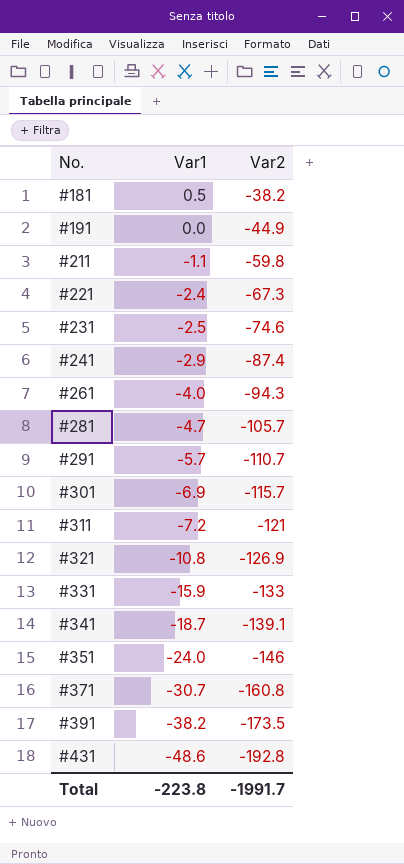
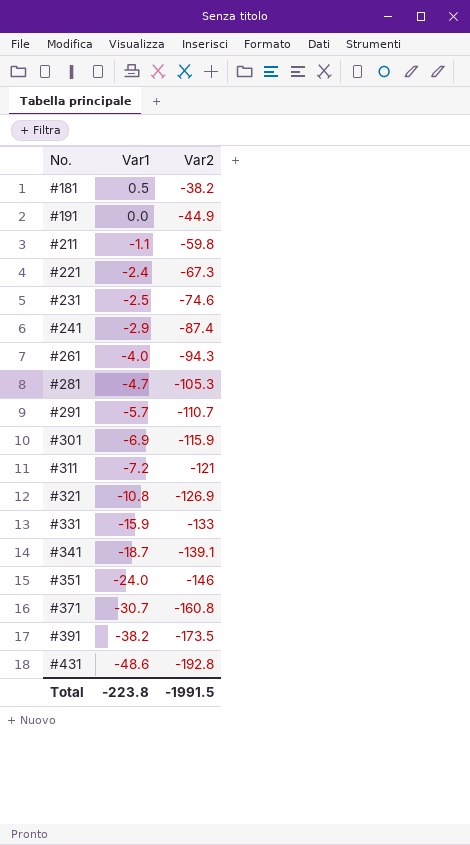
#281 | Var2: -105.7 -> -105.3
#301 | Var2: -115.7 -> -115.9
Total | Var2: -1991.7 -> -1991.5

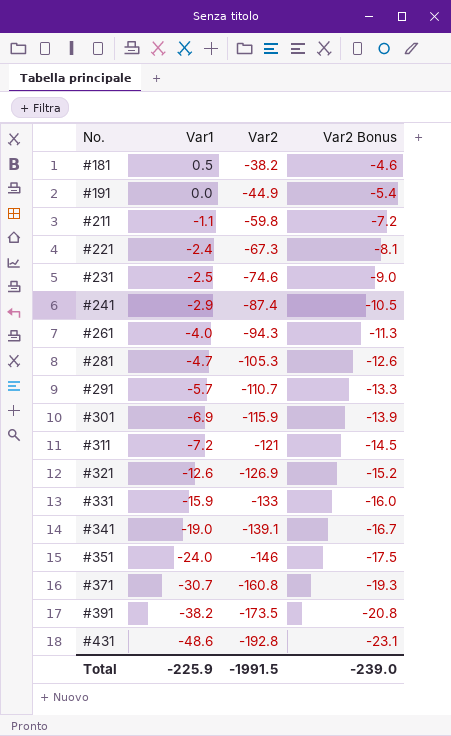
column Var2 Bonus | formula: none -> [Var2] * 0.12
#321 | Var1: -10.8 -> -12.6
#341 | Var1: -18.7 -> -19.0
Total | Var1: -223.8 -> -225.9

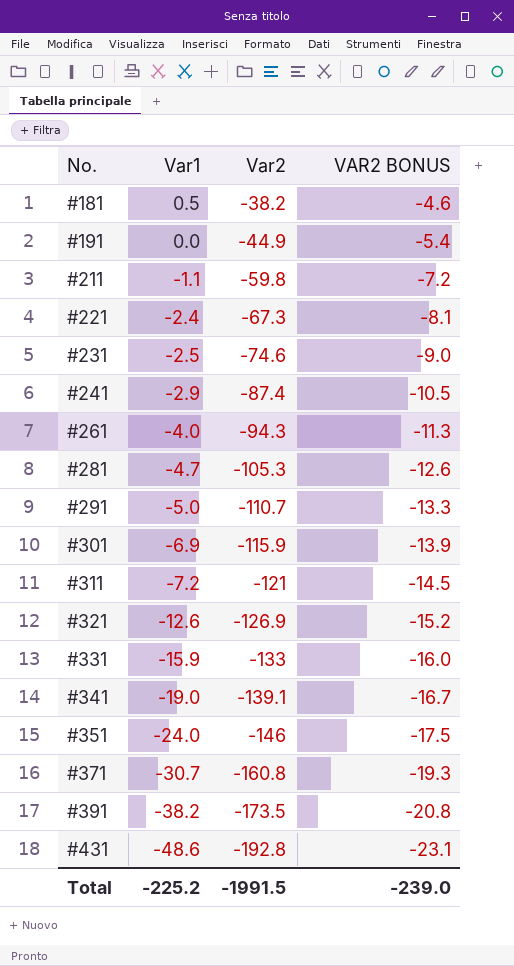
column name: Var2 Bonus -> VAR2 BONUS
#291 | Var1: -5.7 -> -5.0
Total | Var1: -225.9 -> -225.2

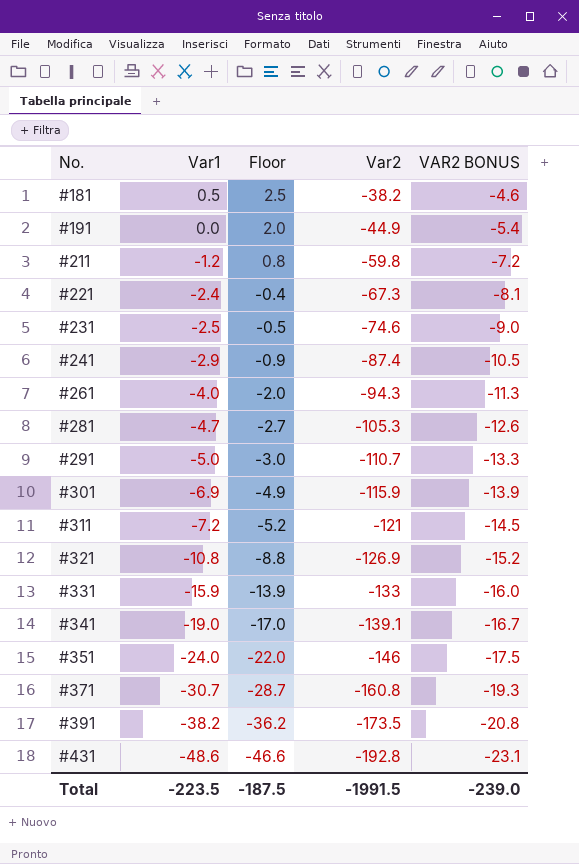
column Floor | formula: none -> [Var1] + 2
#211 | Var1: -1.1 -> -1.2
#321 | Var1: -12.6 -> -10.8
Total | Var1: -225.2 -> -223.5

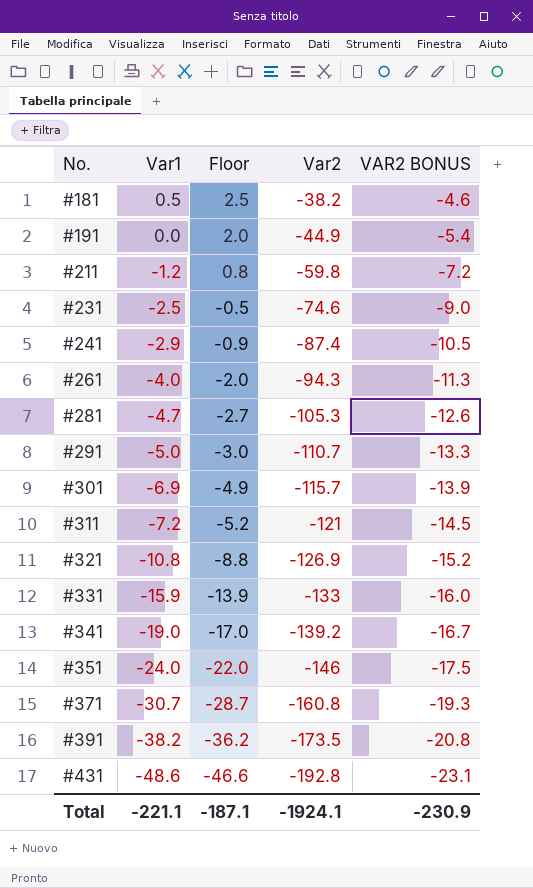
row #221: -2.4 | -0.4 | -67.3 | -8.1 -> none
#301 | Var2: -115.9 -> -115.7
#341 | Var2: -139.1 -> -139.2
Total | Var1: -223.5 -> -221.1
Total | Floor: -187.5 -> -187.1
Total | Var2: -1991.5 -> -1924.1
Total | VAR2 BONUS: -239.0 -> -230.9

